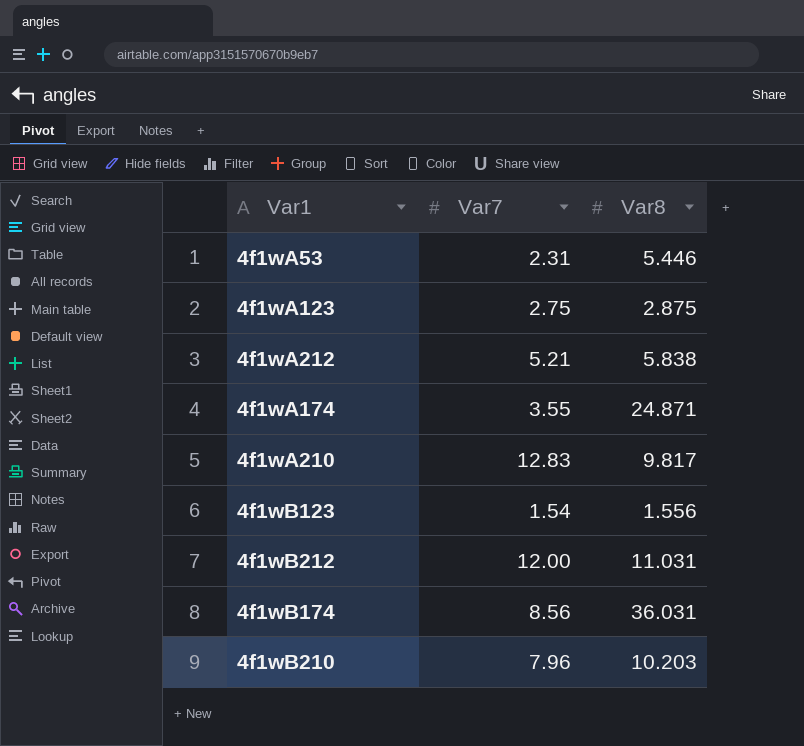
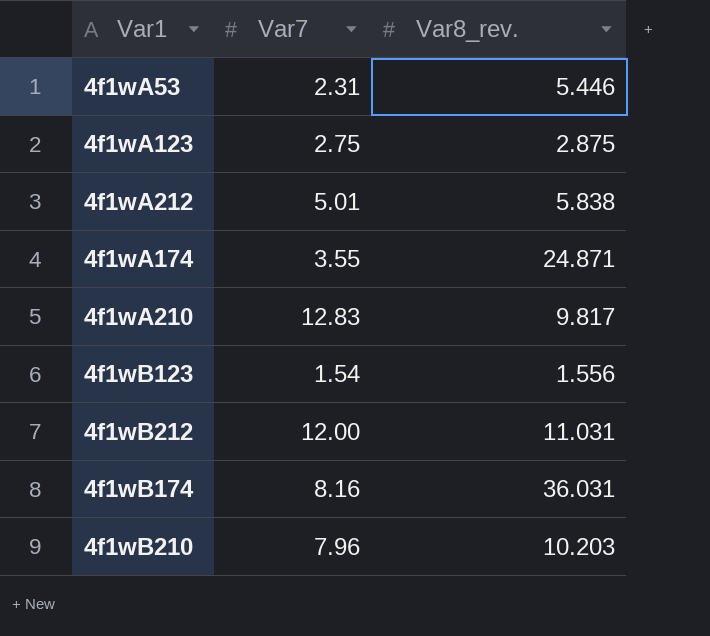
column name: Var8 -> Var8_rev.
4f1wA212 | Var7: 5.21 -> 5.01
4f1wB174 | Var7: 8.56 -> 8.16

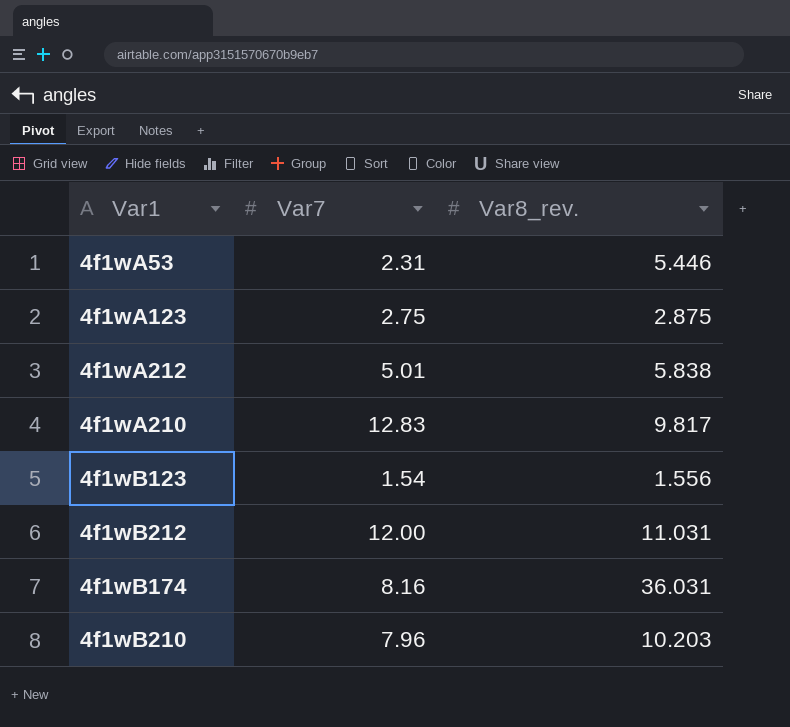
row 4f1wA174: 3.55 | 24.871 -> none

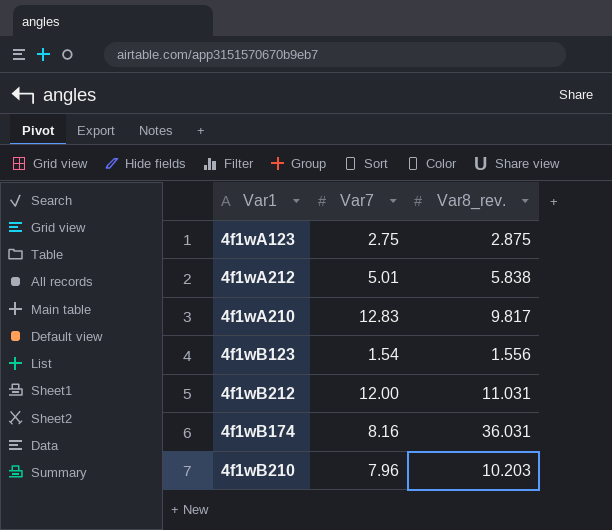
row 4f1wA53: 2.31 | 5.446 -> none

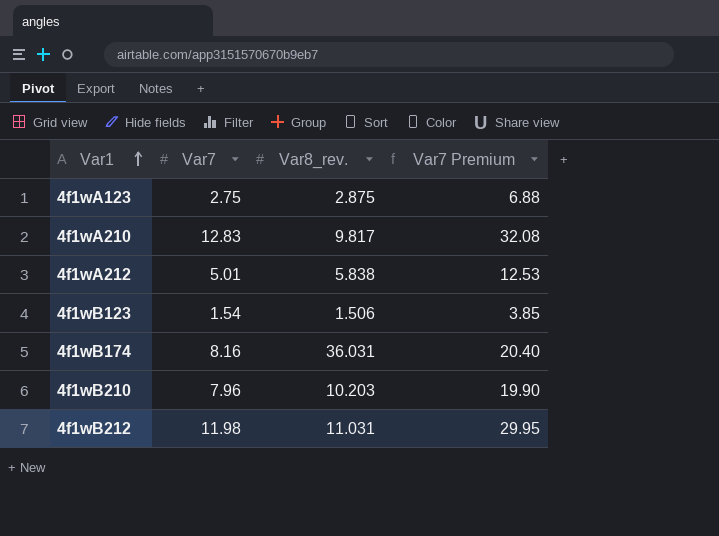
row order: none -> Var1 ascending
column Var7 Premium | formula: none -> [Var7] * 2.5
4f1wB123 | Var8_rev.: 1.556 -> 1.506
4f1wB212 | Var7: 12.00 -> 11.98

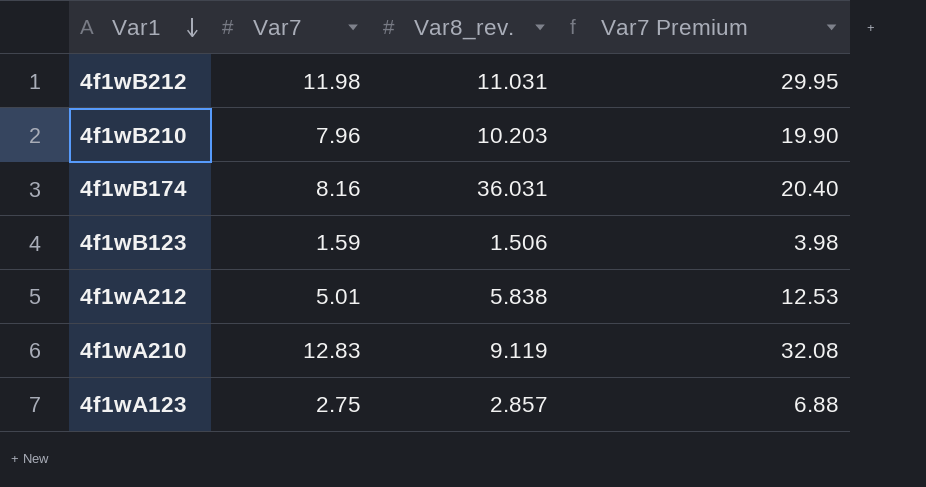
row order: Var1 ascending -> Var1 descending
4f1wB123 | Var7: 1.54 -> 1.59
4f1wB123 | Var7 Premium: 3.85 -> 3.98
4f1wA210 | Var8_rev.: 9.817 -> 9.119
4f1wA123 | Var8_rev.: 2.875 -> 2.857

